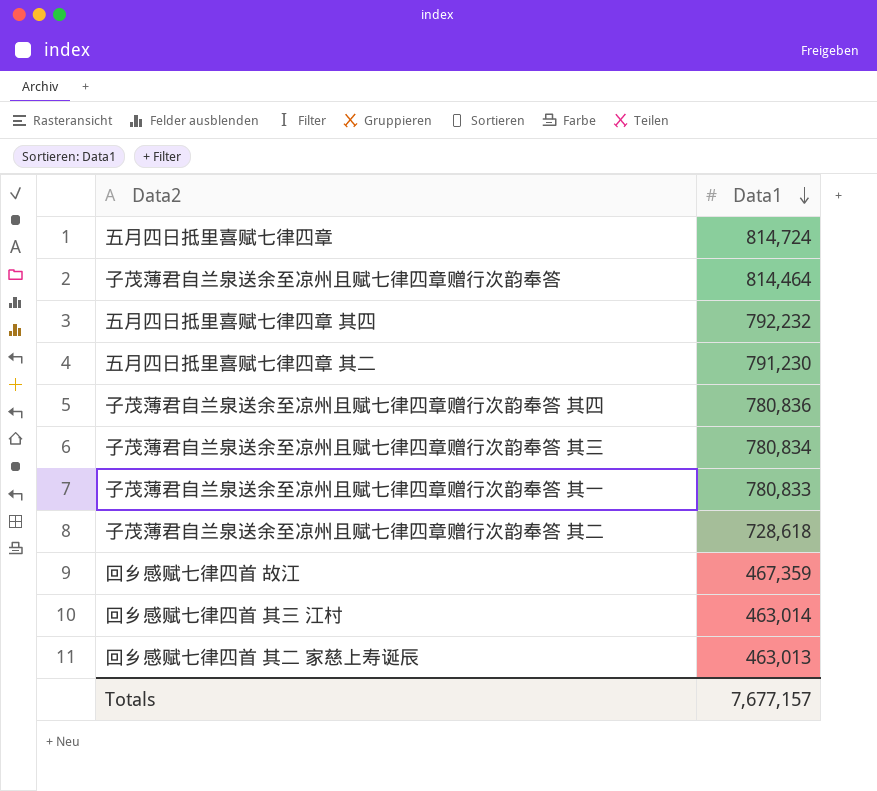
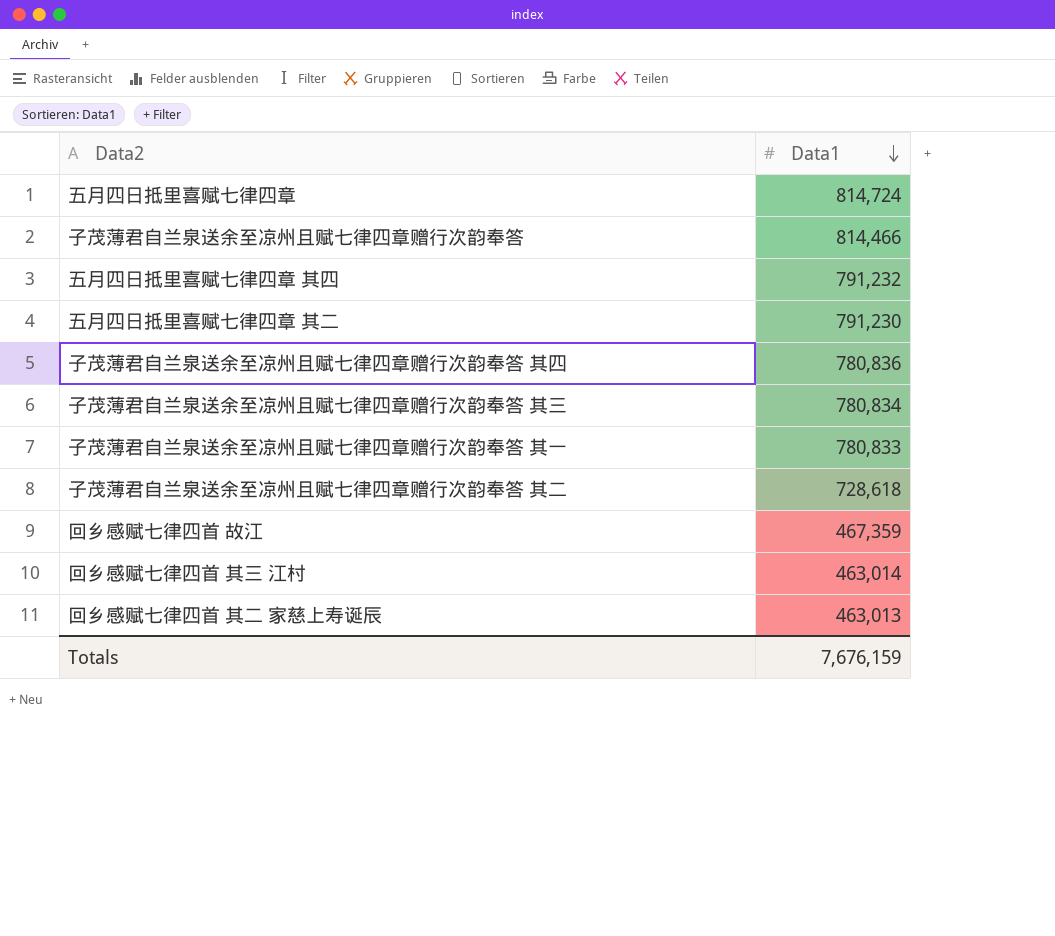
子茂薄君自兰泉送余至凉州且赋七律四章赠行次韵奉答 | Data1: 814,464 -> 814,466
五月四日抵里喜赋七律四章 其四 | Data1: 792,232 -> 791,232
Totals | Data1: 7,677,157 -> 7,676,159

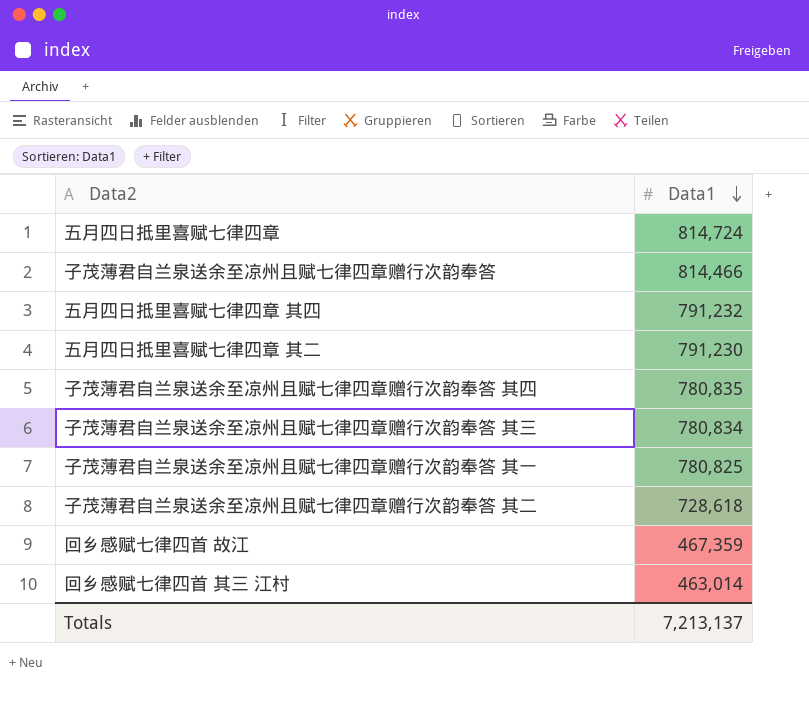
row 回乡感赋七律四首 其二 家慈上寿诞辰: 463,013 -> none
子茂薄君自兰泉送余至凉州且赋七律四章赠行次韵奉答 其四 | Data1: 780,836 -> 780,835
子茂薄君自兰泉送余至凉州且赋七律四章赠行次韵奉答 其一 | Data1: 780,833 -> 780,825
Totals | Data1: 7,676,159 -> 7,213,137

